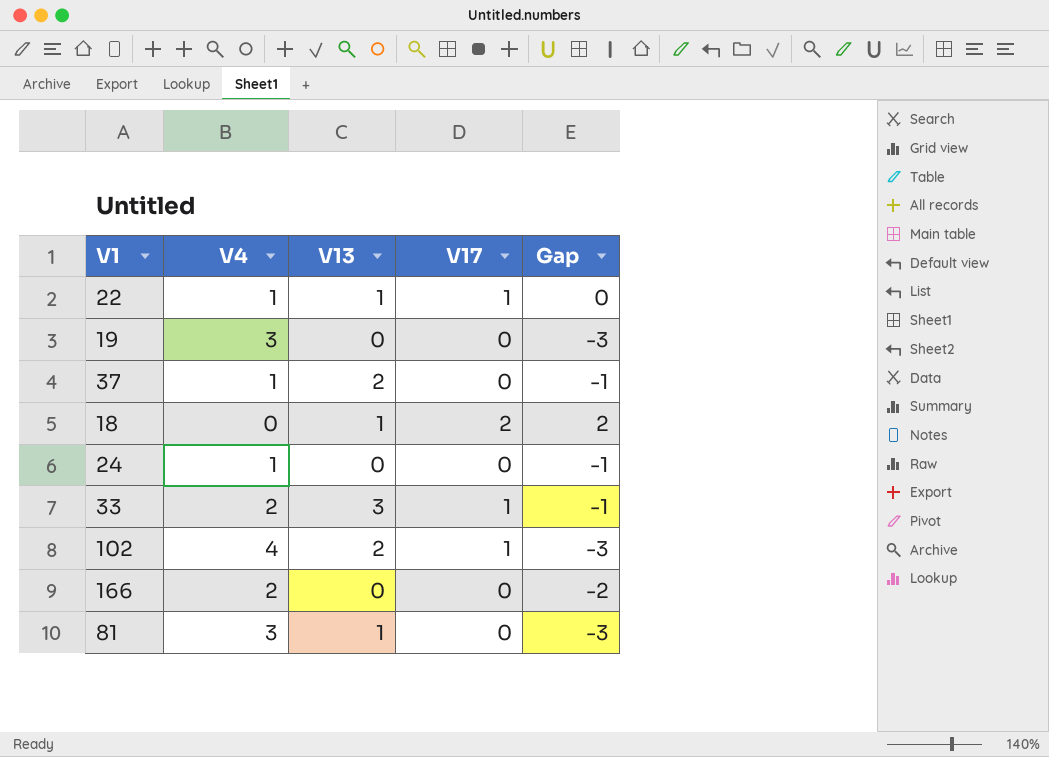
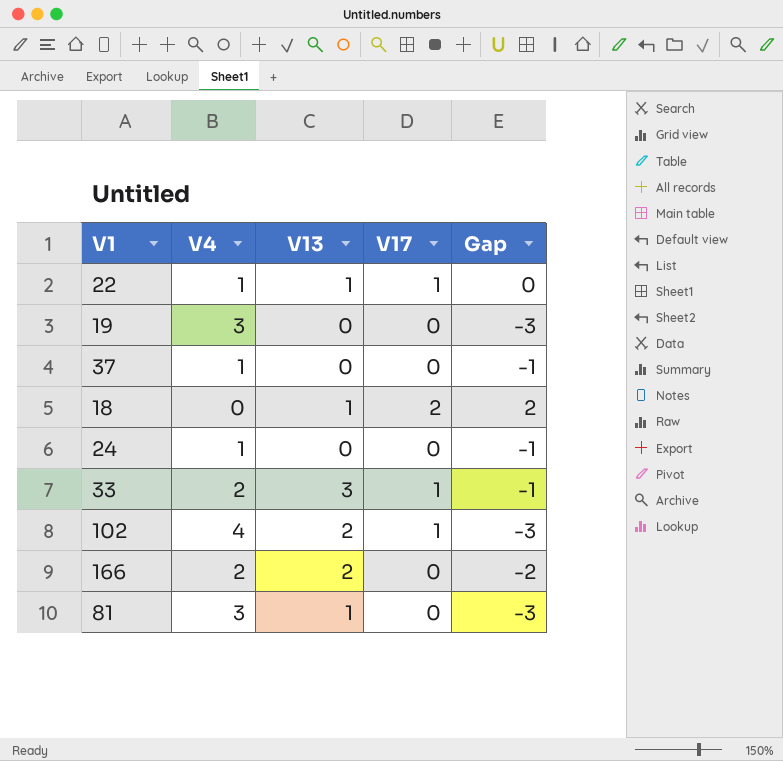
37 | V13: 2 -> 0
166 | V13: 0 -> 2

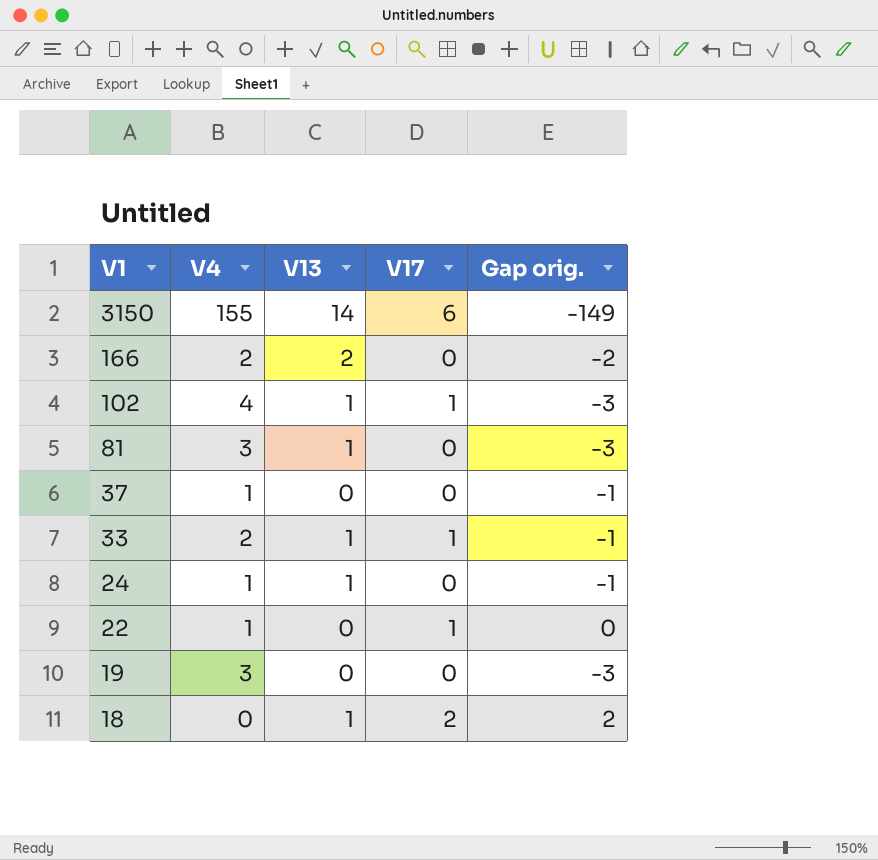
row order: none -> V1 descending
column name: Gap -> Gap orig.
row 3150: none -> 155 | 14 | 6 | -149
102 | V13: 2 -> 1
33 | V13: 3 -> 1
24 | V13: 0 -> 1
22 | V13: 1 -> 0

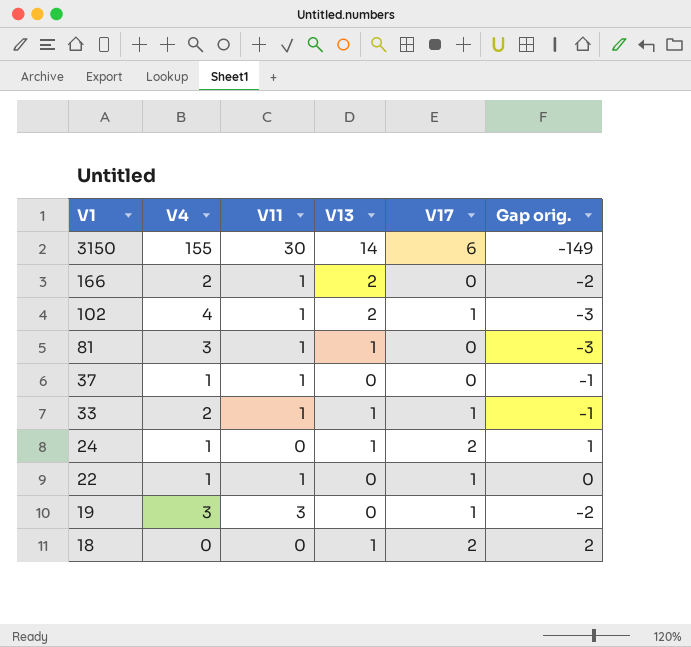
column V11 | position: none -> 3
102 | V13: 1 -> 2
24 | V17: 0 -> 2
24 | Gap orig.: -1 -> 1
19 | V17: 0 -> 1
19 | Gap orig.: -3 -> -2

